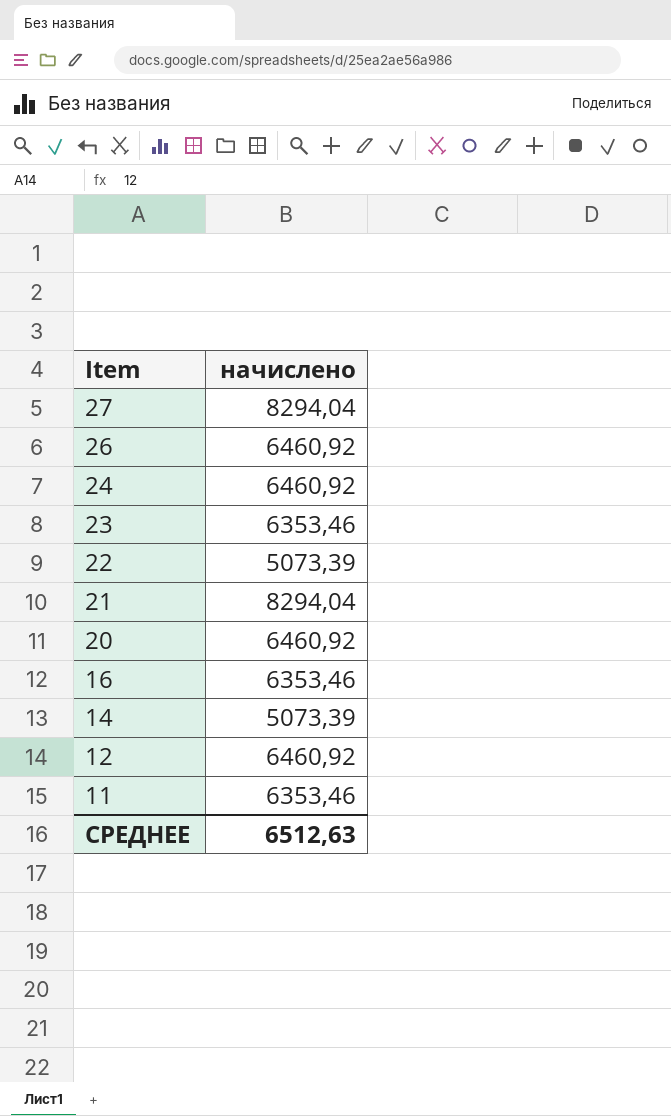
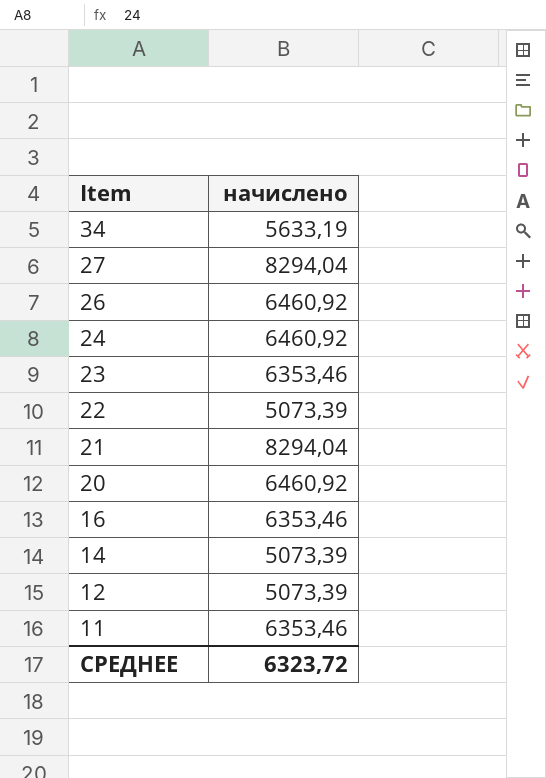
row 34: none -> 5633,19
12 | начислено: 6460,92 -> 5073,39
СРЕДНЕЕ | начислено: 6512,63 -> 6323,72

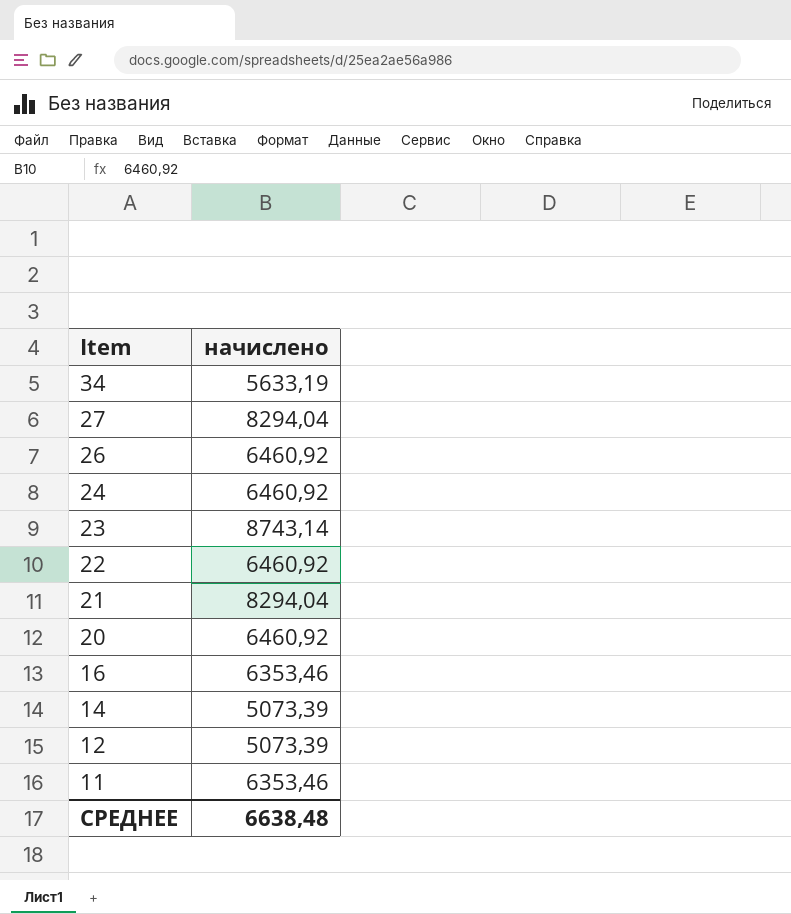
23 | начислено: 6353,46 -> 8743,14
22 | начислено: 5073,39 -> 6460,92
СРЕДНЕЕ | начислено: 6323,72 -> 6638,48

